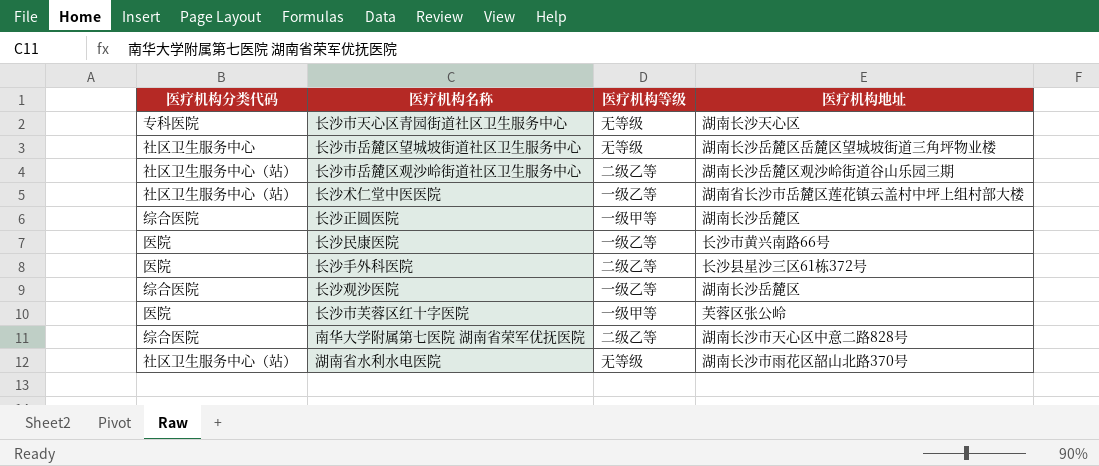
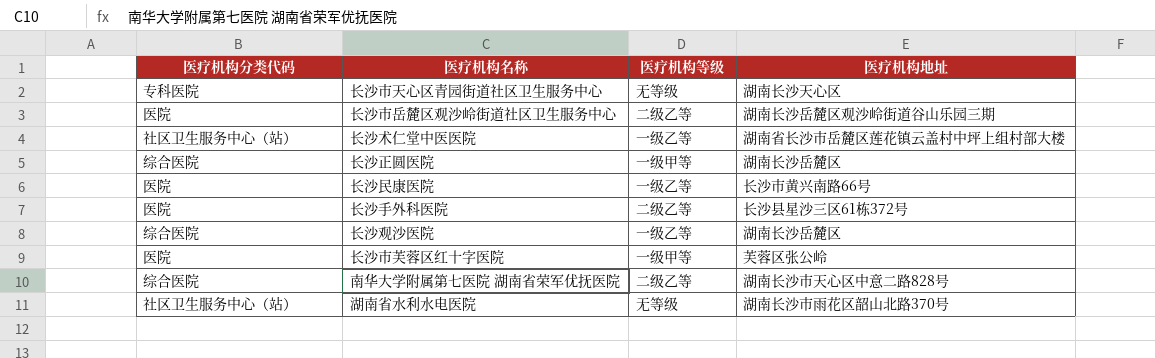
row 长沙市岳麓区望城坡街道社区卫生服务中心: 社区卫生服务中心 | 无等级 | 湖南长沙岳麓区岳麓区望城坡街道三角坪物业楼 -> none
长沙市岳麓区观沙岭街道社区卫生服务中心 | 医疗机构分类代码: 社区卫生服务中心（站） -> 医院

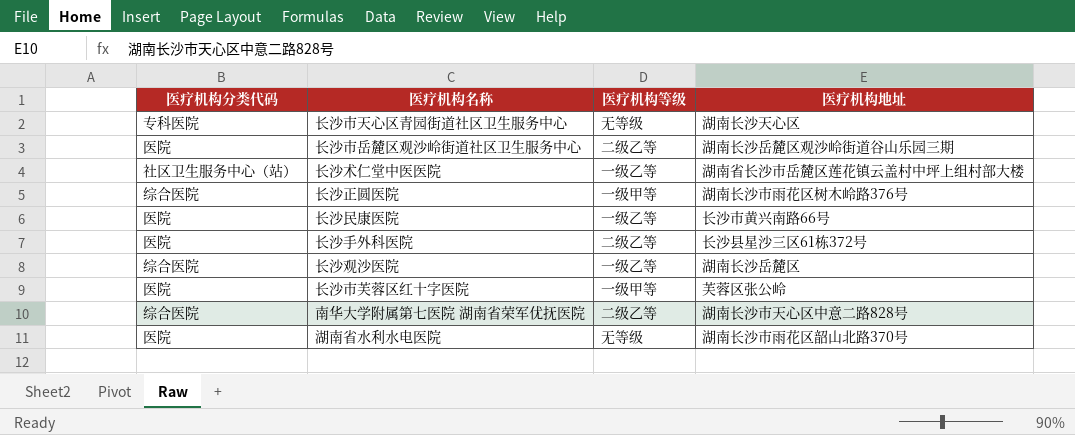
长沙正圆医院 | 医疗机构地址: 湖南长沙岳麓区 -> 湖南长沙市雨花区树木岭路376号
湖南省水利水电医院 | 医疗机构分类代码: 社区卫生服务中心（站） -> 医院

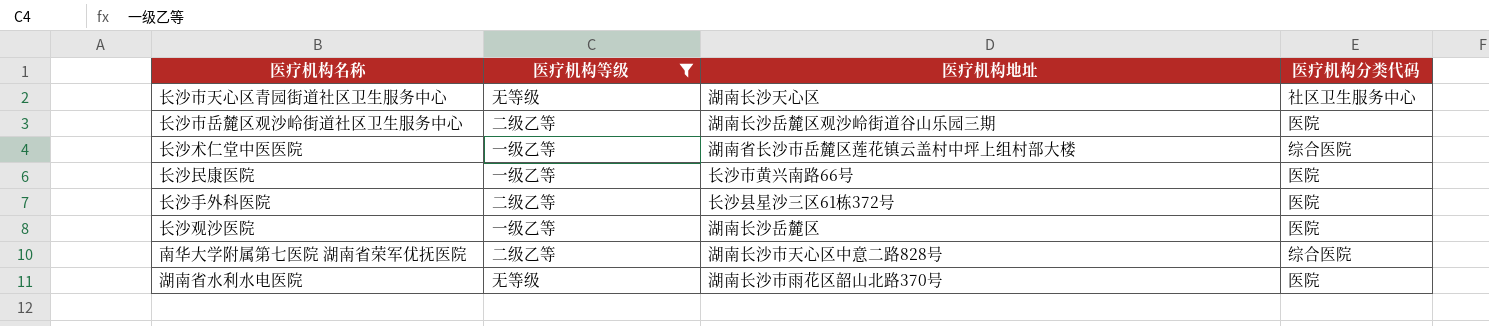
filter: none -> 医疗机构等级 != 一级甲等
column 医疗机构分类代码 | position: 1 -> 4
长沙市天心区青园街道社区卫生服务中心 | 医疗机构分类代码: 专科医院 -> 社区卫生服务中心
长沙术仁堂中医医院 | 医疗机构分类代码: 社区卫生服务中心（站） -> 综合医院
长沙观沙医院 | 医疗机构分类代码: 综合医院 -> 医院

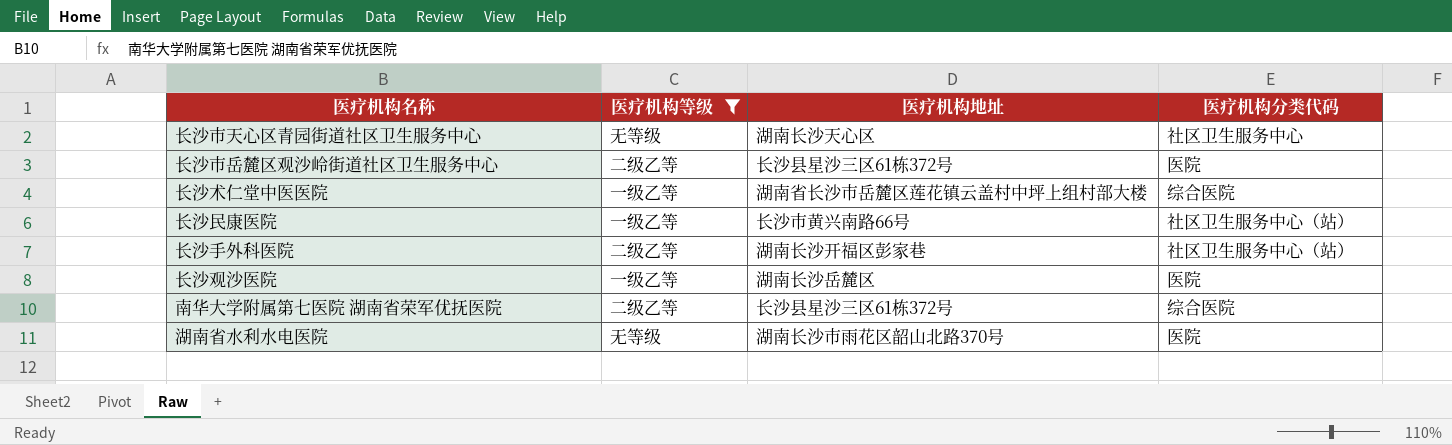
长沙市岳麓区观沙岭街道社区卫生服务中心 | 医疗机构地址: 湖南长沙岳麓区观沙岭街道谷山乐园三期 -> 长沙县星沙三区61栋372号
长沙民康医院 | 医疗机构分类代码: 医院 -> 社区卫生服务中心（站）
长沙手外科医院 | 医疗机构地址: 长沙县星沙三区61栋372号 -> 湖南长沙开福区彭家巷
长沙手外科医院 | 医疗机构分类代码: 医院 -> 社区卫生服务中心（站）
南华大学附属第七医院 湖南省荣军优抚医院 | 医疗机构地址: 湖南长沙市天心区中意二路828号 -> 长沙县星沙三区61栋372号

